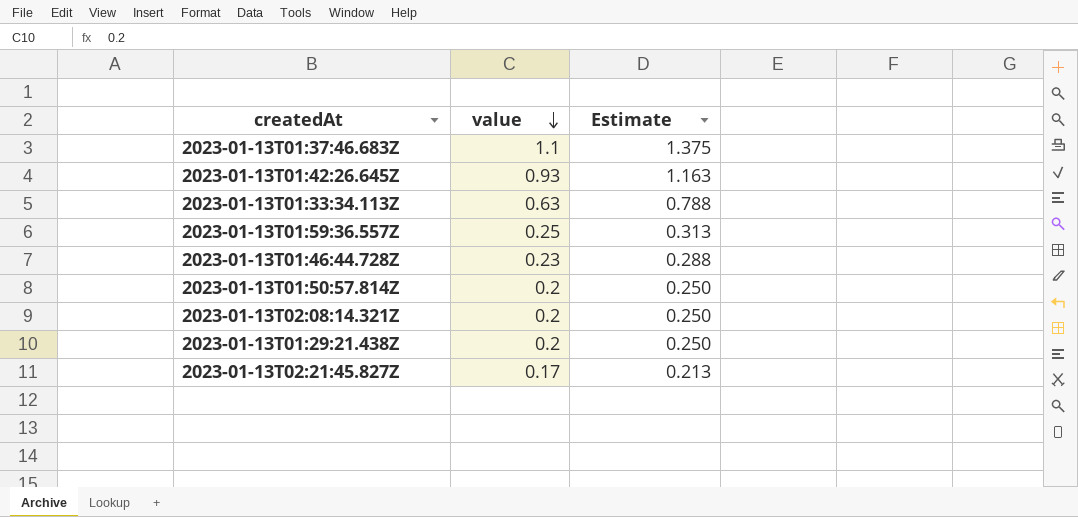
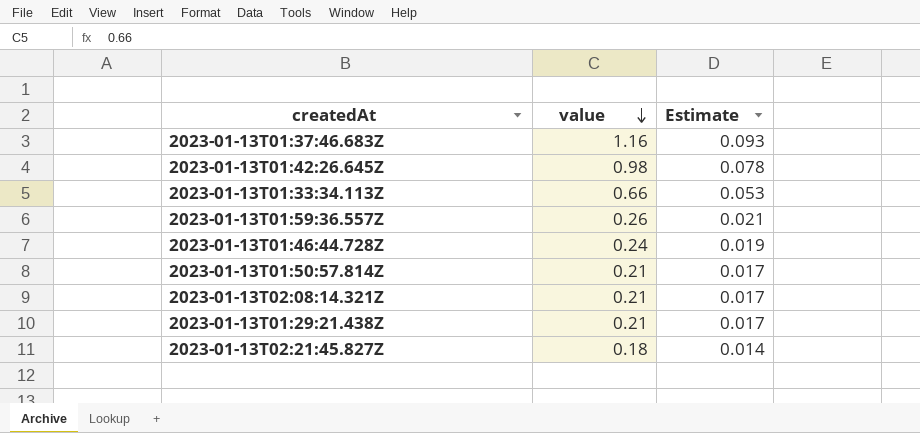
column Estimate | formula: [value] * 1.25 -> [value] * 0.08
2023-01-13T01:37:46.683Z | value: 1.1 -> 1.16
2023-01-13T01:42:26.645Z | value: 0.93 -> 0.98
2023-01-13T01:33:34.113Z | value: 0.63 -> 0.66
2023-01-13T01:59:36.557Z | value: 0.25 -> 0.26
2023-01-13T01:46:44.728Z | value: 0.23 -> 0.24
2023-01-13T01:50:57.814Z | value: 0.2 -> 0.21
2023-01-13T02:08:14.321Z | value: 0.2 -> 0.21
2023-01-13T01:29:21.438Z | value: 0.2 -> 0.21
2023-01-13T02:21:45.827Z | value: 0.17 -> 0.18

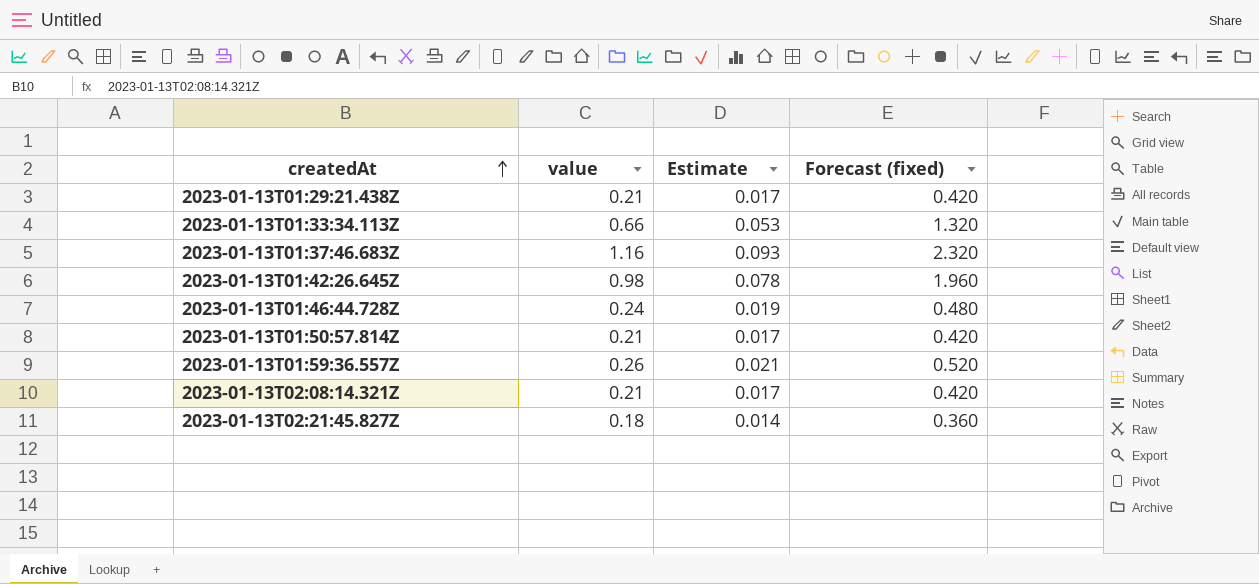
row order: value descending -> createdAt ascending
column Forecast (fixed) | formula: none -> [value] * 2

